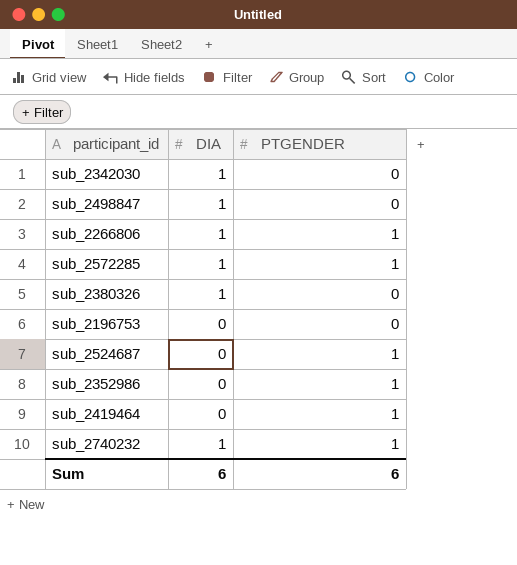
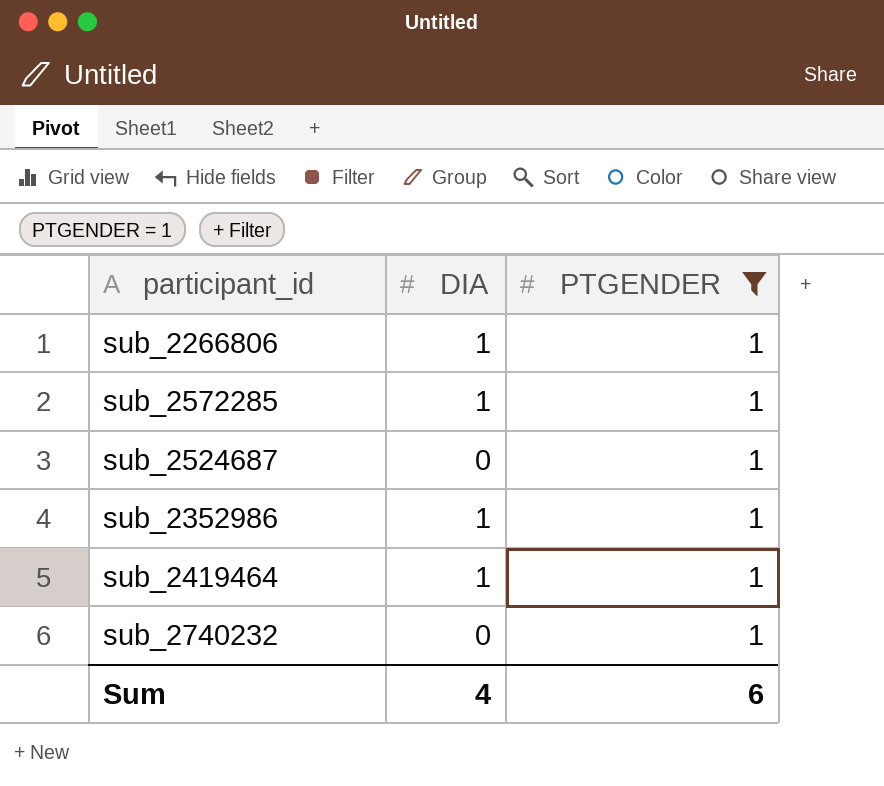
filter: none -> PTGENDER = 1
sub_2352986 | DIA: 0 -> 1
sub_2419464 | DIA: 0 -> 1
sub_2740232 | DIA: 1 -> 0
Sum | DIA: 6 -> 4

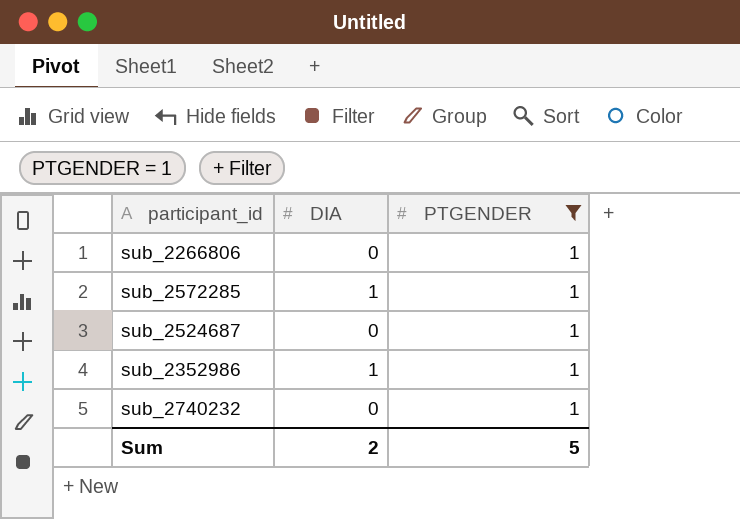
row sub_2419464: 1 | 1 -> none
sub_2266806 | DIA: 1 -> 0
Sum | DIA: 4 -> 2
Sum | PTGENDER: 6 -> 5

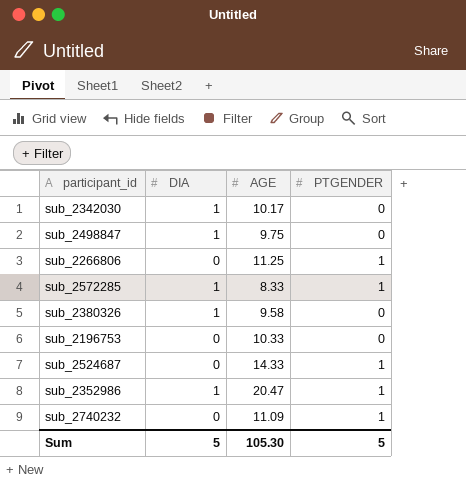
filter: PTGENDER = 1 -> none
column AGE | position: none -> 3
Sum | DIA: 2 -> 5

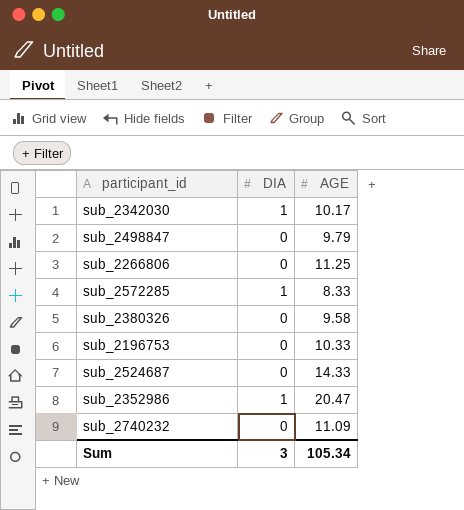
column PTGENDER | position: 4 -> none
sub_2498847 | DIA: 1 -> 0
sub_2498847 | AGE: 9.75 -> 9.79
sub_2380326 | DIA: 1 -> 0
Sum | DIA: 5 -> 3
Sum | AGE: 105.30 -> 105.34

